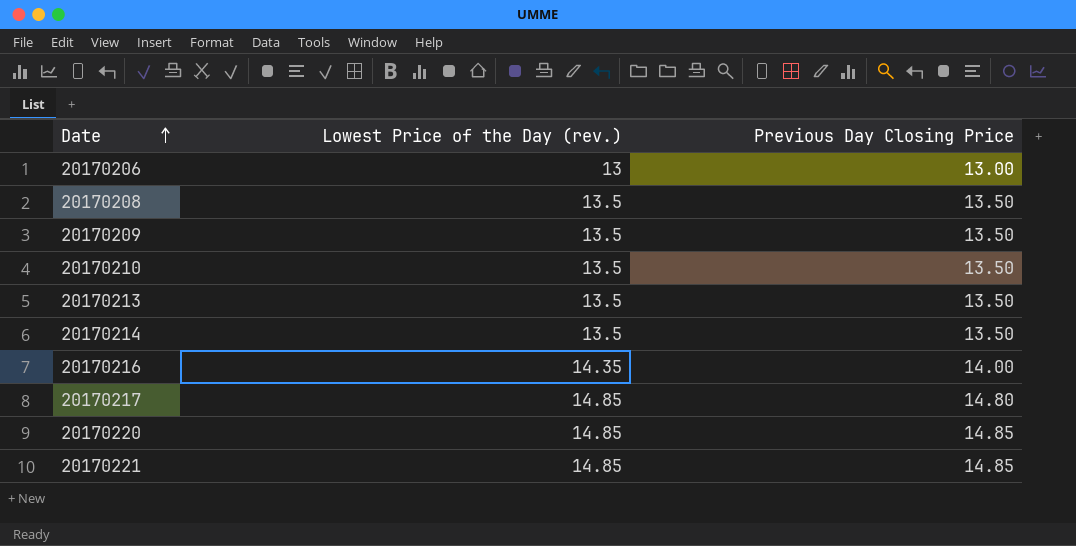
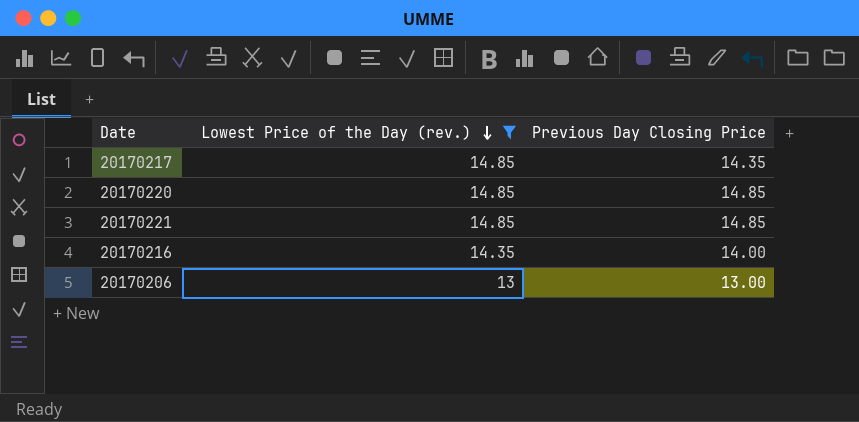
filter: none -> Lowest Price of the Day (rev.) != 13.5
row order: Date ascending -> Lowest Price of the Day (rev.) descending
20170217 | Previous Day Closing Price: 14.80 -> 14.35

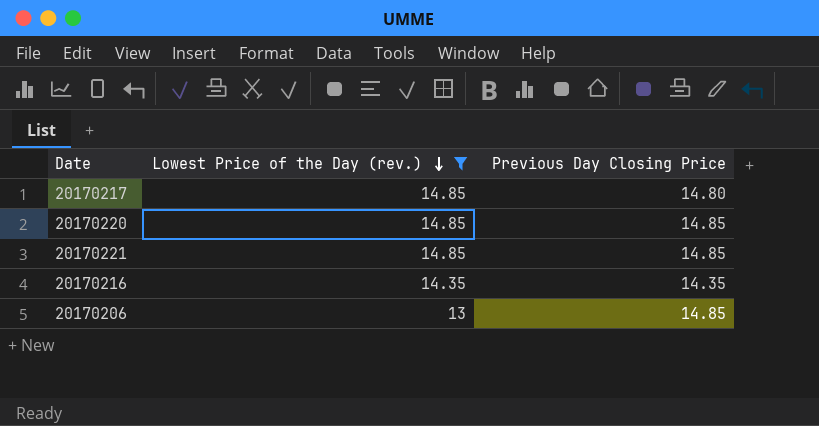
20170217 | Previous Day Closing Price: 14.35 -> 14.80
20170216 | Previous Day Closing Price: 14.00 -> 14.35
20170206 | Previous Day Closing Price: 13.00 -> 14.85

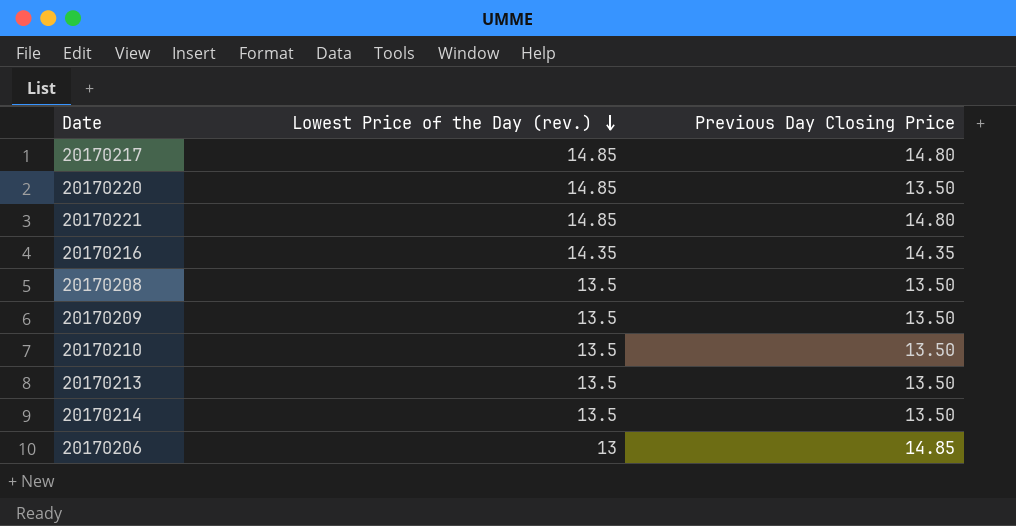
filter: Lowest Price of the Day (rev.) != 13.5 -> none
20170220 | Previous Day Closing Price: 14.85 -> 13.50
20170221 | Previous Day Closing Price: 14.85 -> 14.80

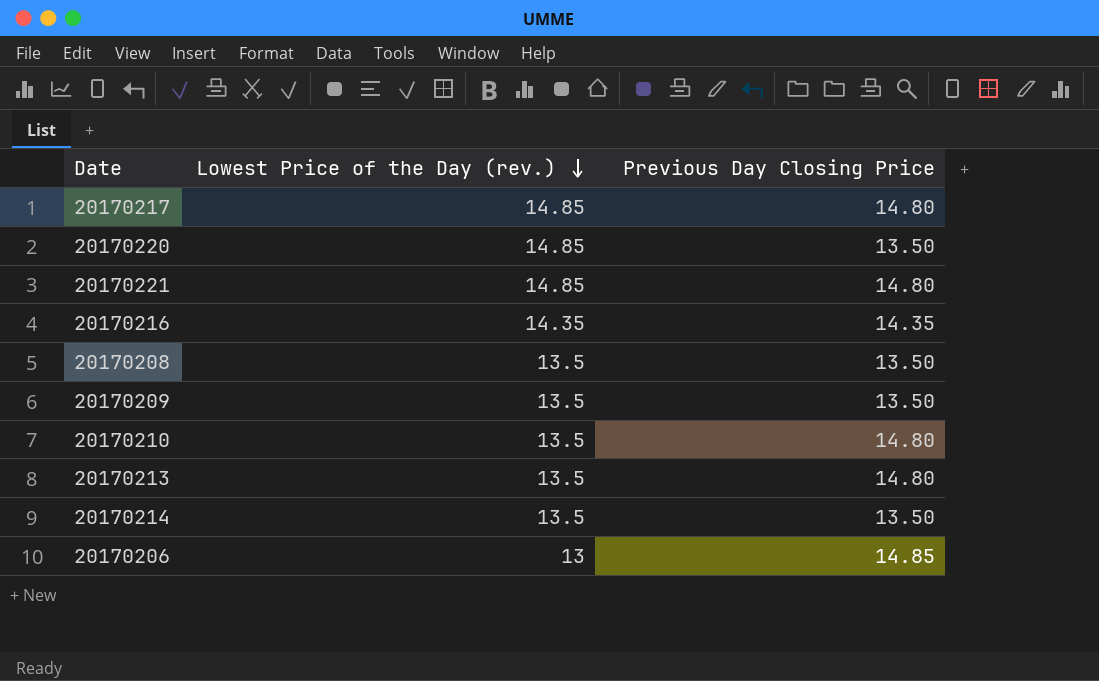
20170210 | Previous Day Closing Price: 13.50 -> 14.80
20170213 | Previous Day Closing Price: 13.50 -> 14.80

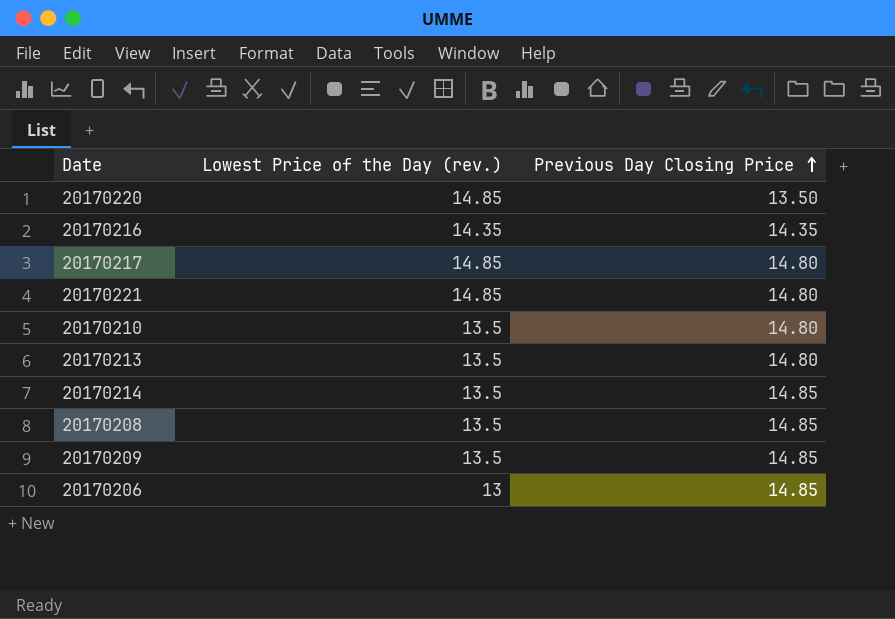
row order: Lowest Price of the Day (rev.) descending -> Previous Day Closing Price ascending
20170214 | Previous Day Closing Price: 13.50 -> 14.85
20170208 | Previous Day Closing Price: 13.50 -> 14.85
20170209 | Previous Day Closing Price: 13.50 -> 14.85

